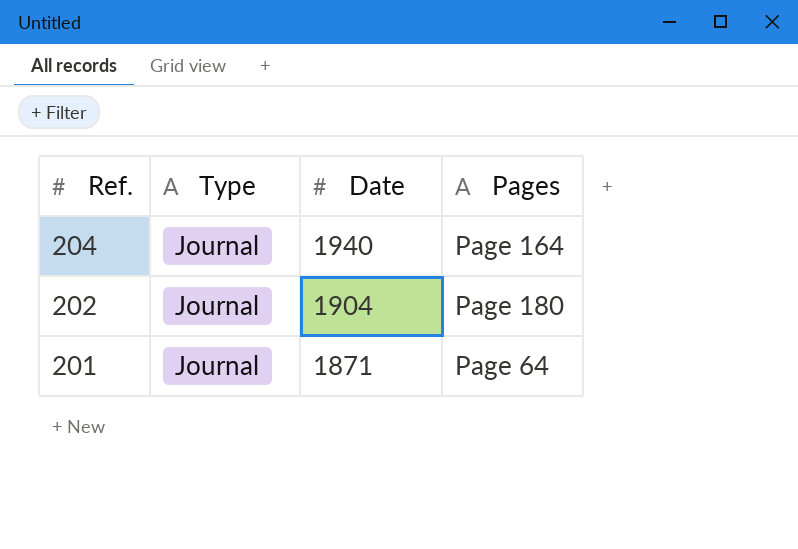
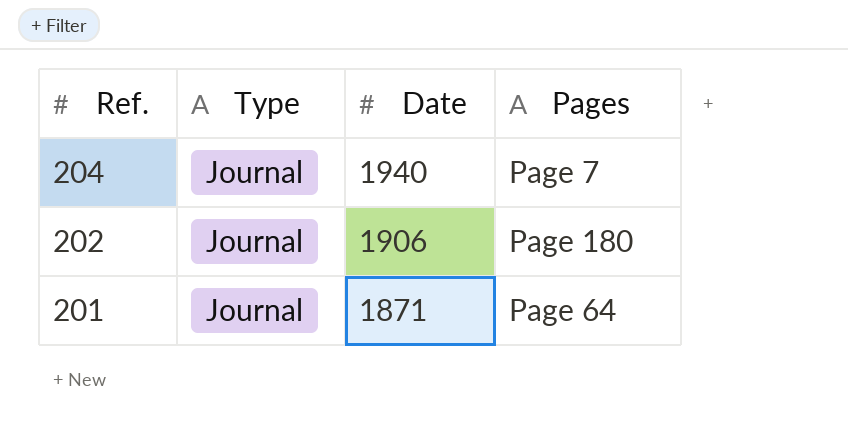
204 | Pages: Page 164 -> Page 7
202 | Date: 1904 -> 1906

